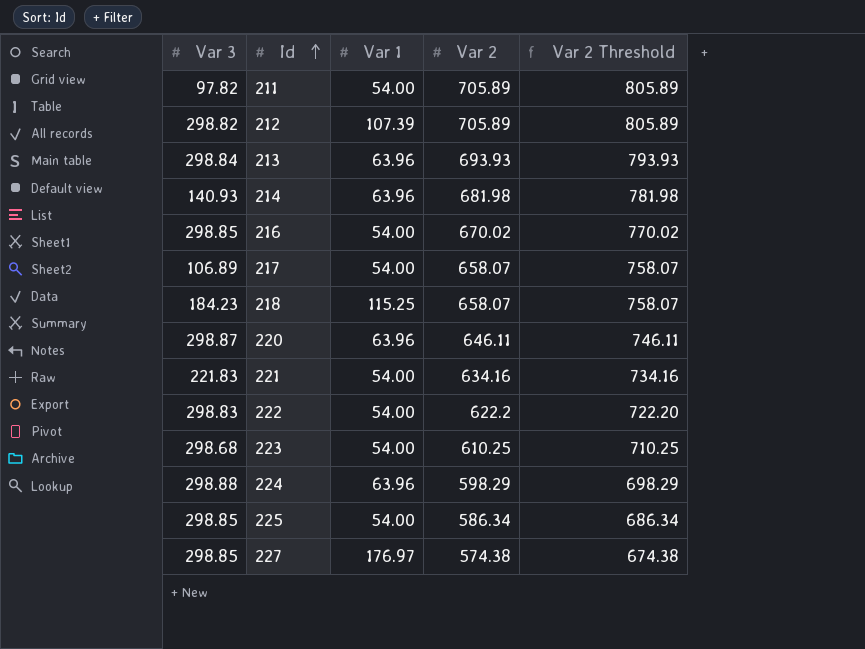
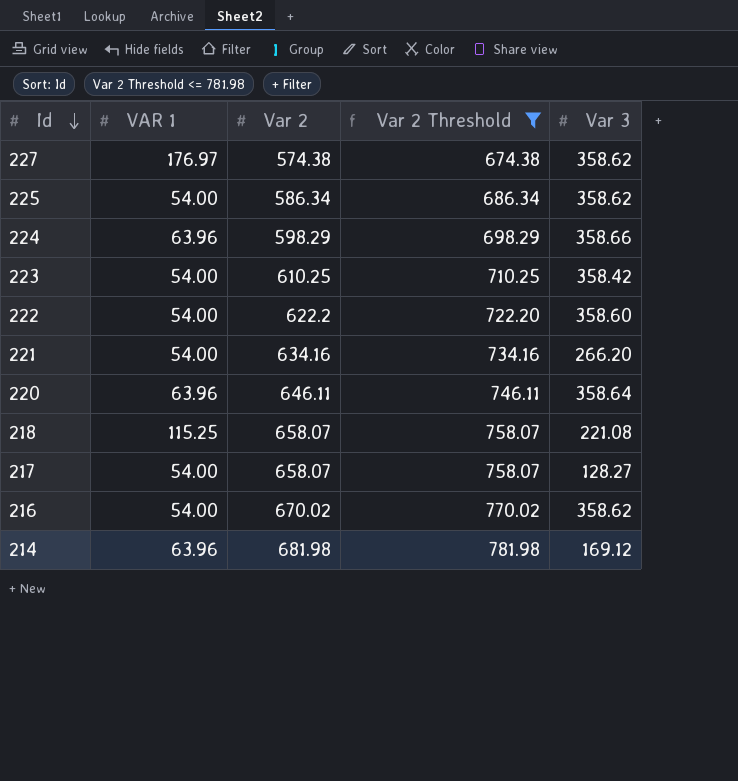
filter: none -> Var 2 Threshold <= 781.98
row order: Id ascending -> Id descending
column name: Var 1 -> VAR 1
column Var 3 | position: 1 -> 5
227 | Var 3: 298.85 -> 358.62
225 | Var 3: 298.85 -> 358.62
224 | Var 3: 298.88 -> 358.66
223 | Var 3: 298.68 -> 358.42
222 | Var 3: 298.83 -> 358.60
221 | Var 3: 221.83 -> 266.20
220 | Var 3: 298.87 -> 358.64
218 | Var 3: 184.23 -> 221.08
217 | Var 3: 106.89 -> 128.27
216 | Var 3: 298.85 -> 358.62
214 | Var 3: 140.93 -> 169.12

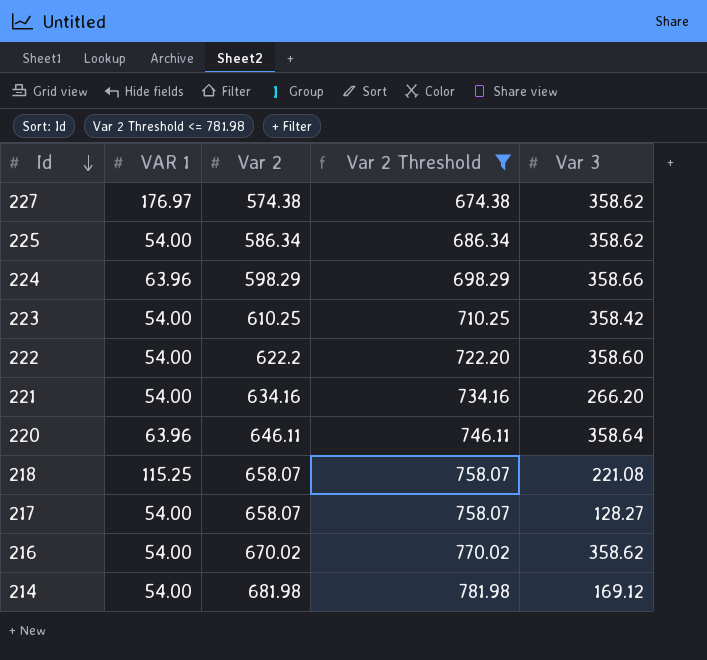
214 | VAR 1: 63.96 -> 54.00

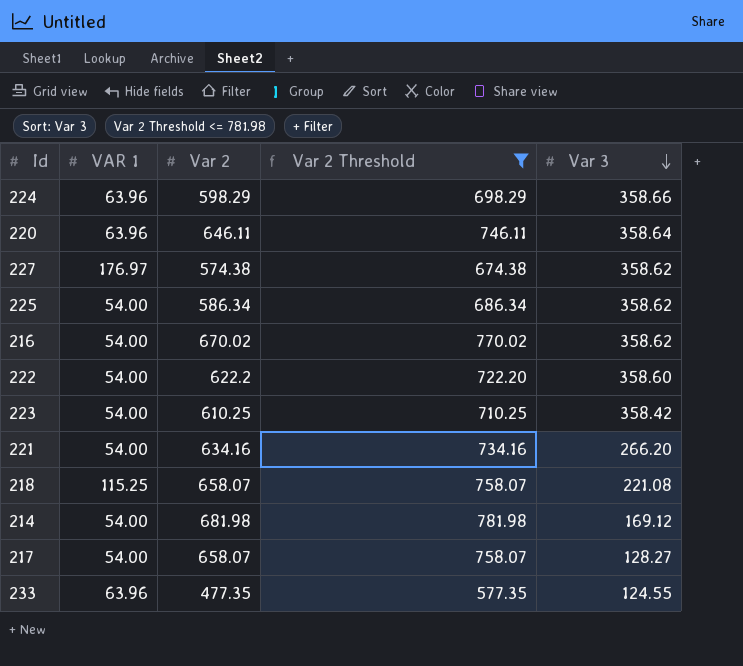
row order: Id descending -> Var 3 descending
row 233: none -> 63.96 | 477.35 | 577.35 | 124.55

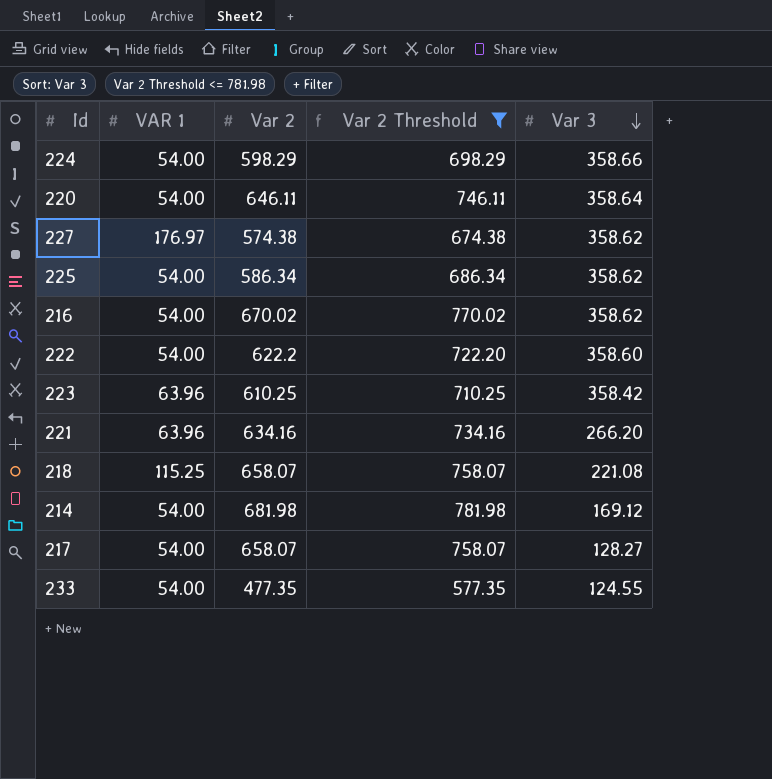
224 | VAR 1: 63.96 -> 54.00
220 | VAR 1: 63.96 -> 54.00
223 | VAR 1: 54.00 -> 63.96
221 | VAR 1: 54.00 -> 63.96
233 | VAR 1: 63.96 -> 54.00

